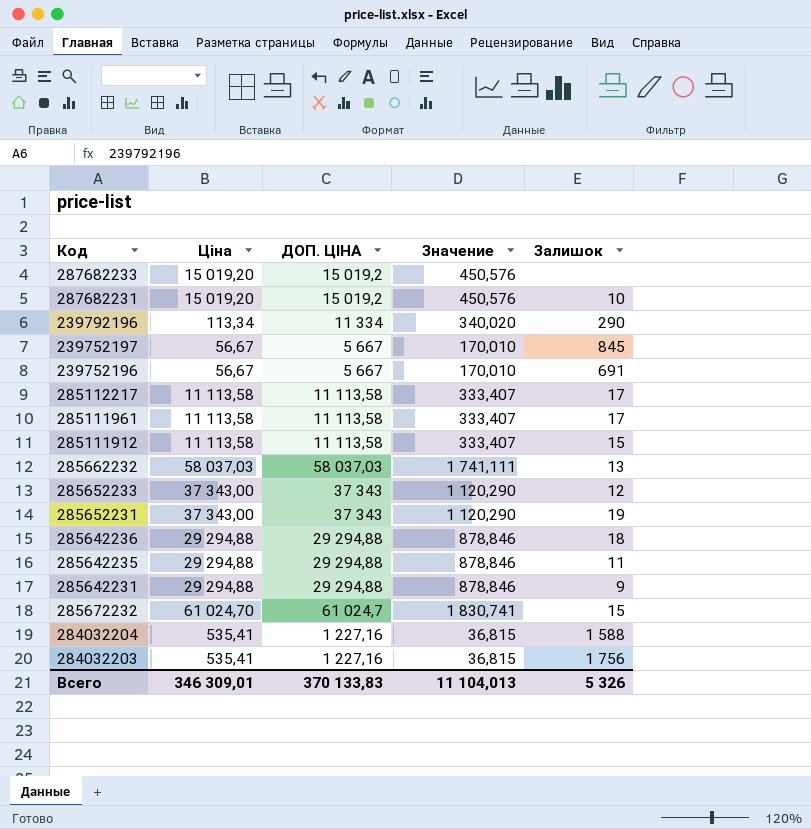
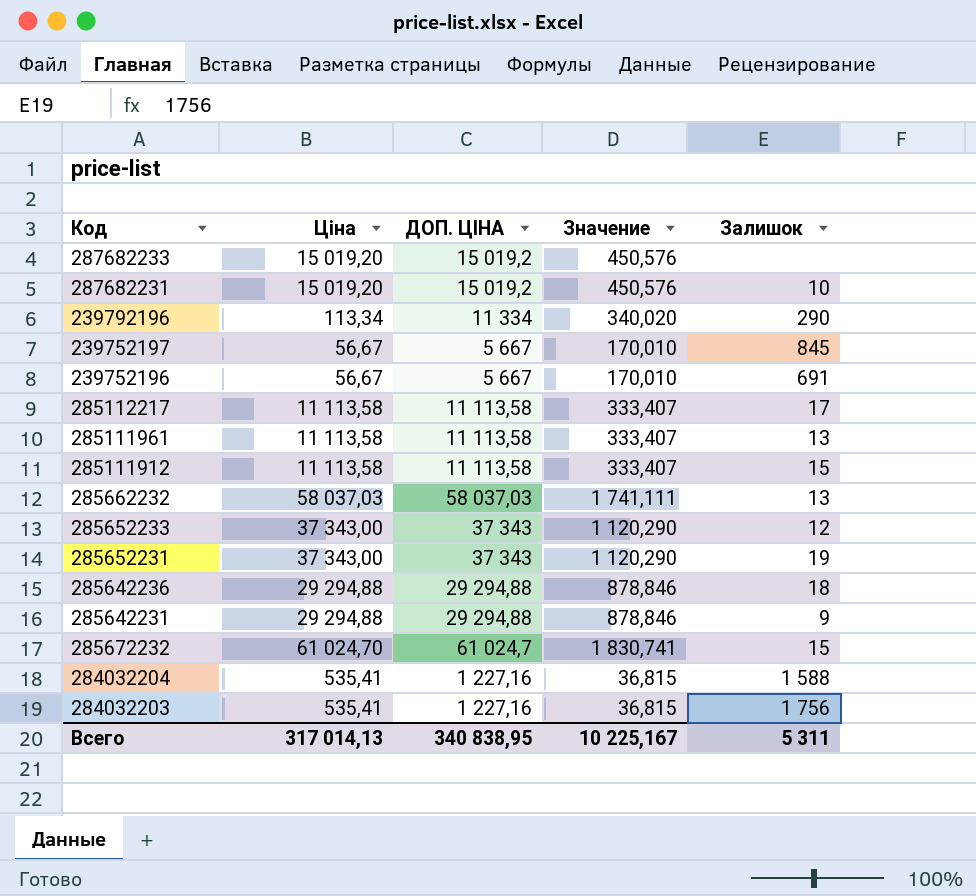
row 285642235: 29 294,88 | 29 294,88 | 878,846 | 11 -> none
285111961 | Залишок: 17 -> 13
Всего | Ціна: 346 309,01 -> 317 014,13
Всего | ДОП. ЦІНА: 370 133,83 -> 340 838,95
Всего | Значение: 11 104,013 -> 10 225,167
Всего | Залишок: 5 326 -> 5 311

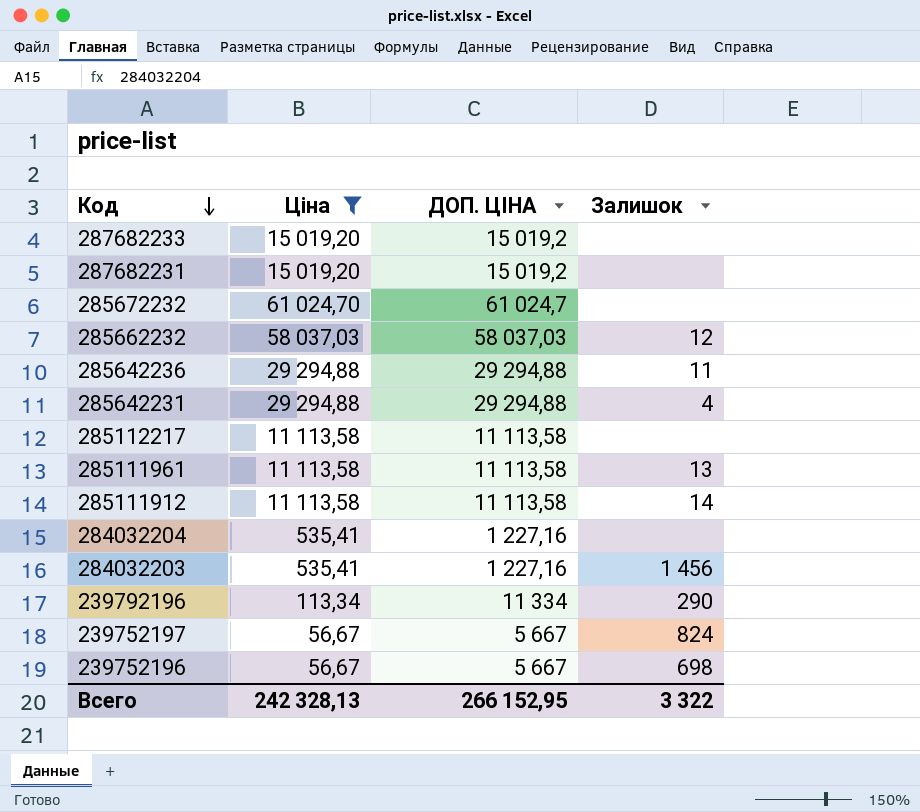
filter: none -> Ціна != 37 343,00
row order: none -> Код descending
column Значение | formula: [ДОП. ЦІНА] * 0,03 -> none
287682231 | Залишок: 10 -> none
285672232 | Залишок: 15 -> none
285662232 | Залишок: 13 -> 12
285642236 | Залишок: 18 -> 11
285642231 | Залишок: 9 -> 4
285112217 | Залишок: 17 -> none
285111912 | Залишок: 15 -> 14
284032204 | Залишок: 1 588 -> none
284032203 | Залишок: 1 756 -> 1 456
239752197 | Залишок: 845 -> 824
239752196 | Залишок: 691 -> 698
Всего | Ціна: 317 014,13 -> 242 328,13
Всего | ДОП. ЦІНА: 340 838,95 -> 266 152,95
Всего | Залишок: 5 311 -> 3 322

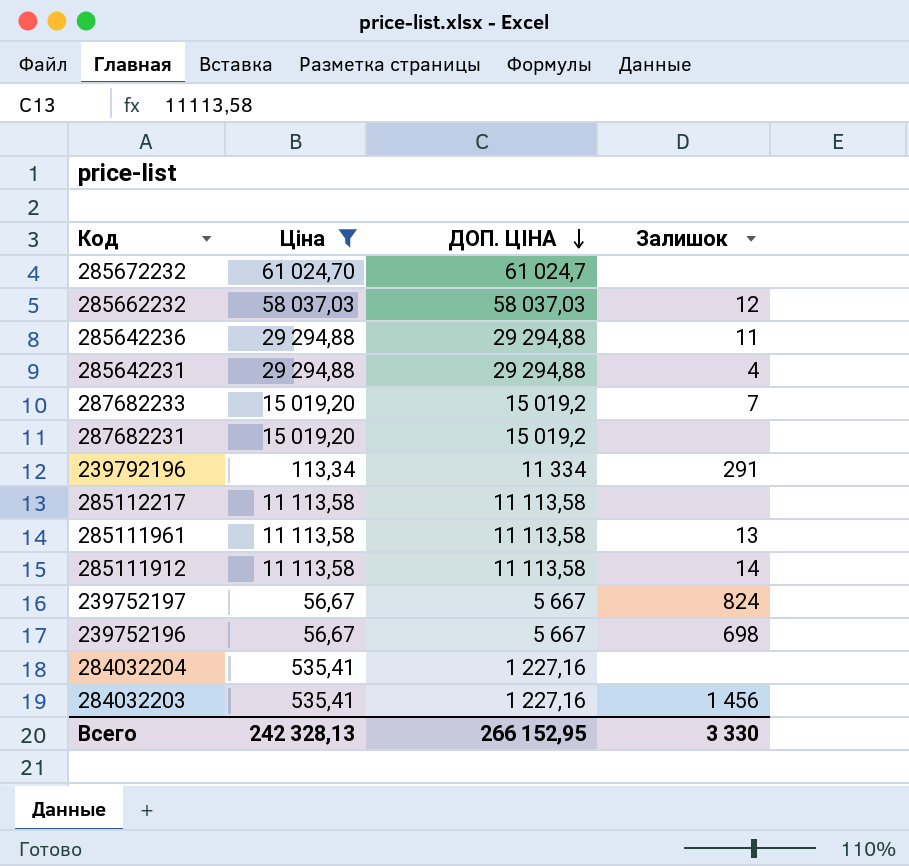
row order: Код descending -> ДОП. ЦІНА descending
287682233 | Залишок: none -> 7
239792196 | Залишок: 290 -> 291
Всего | Залишок: 3 322 -> 3 330

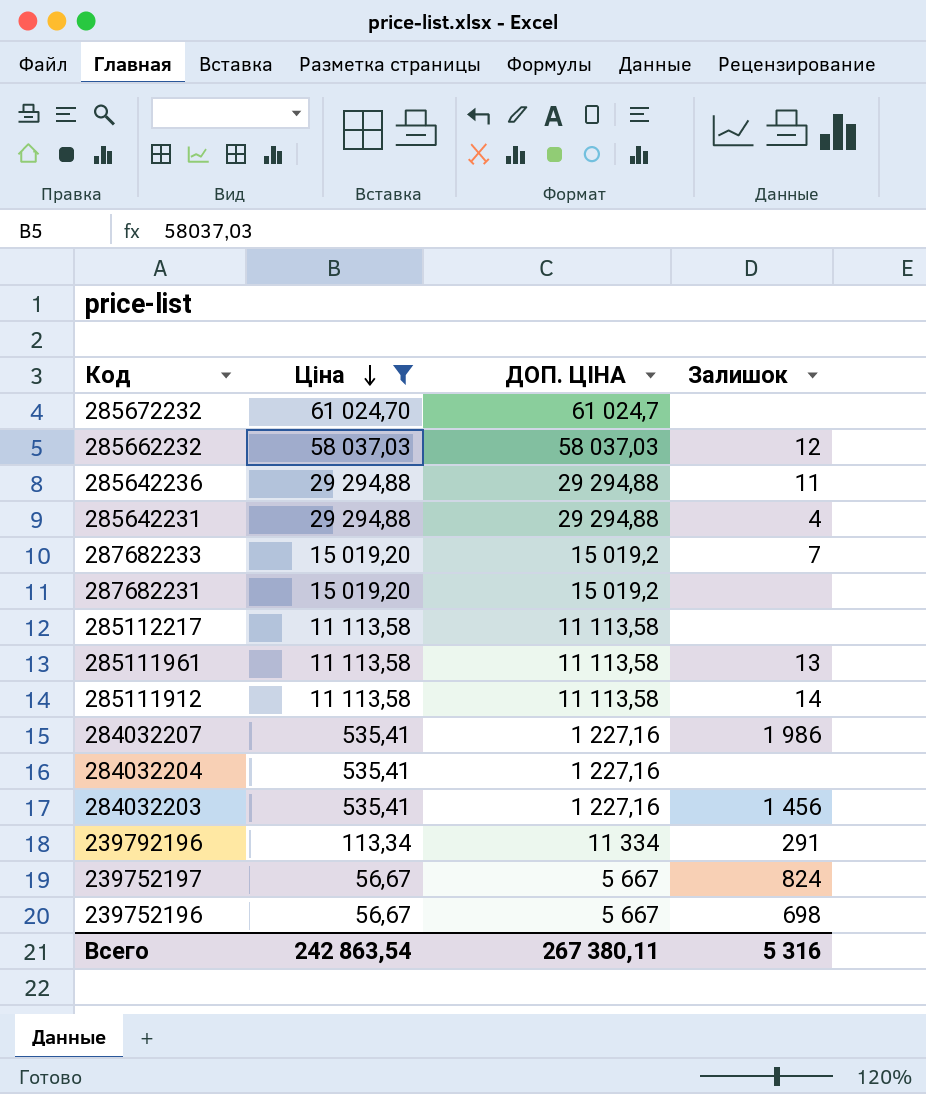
row order: ДОП. ЦІНА descending -> Ціна descending
row 284032207: none -> 535,41 | 1 227,16 | 1 986
Всего | Ціна: 242 328,13 -> 242 863,54
Всего | ДОП. ЦІНА: 266 152,95 -> 267 380,11
Всего | Залишок: 3 330 -> 5 316

